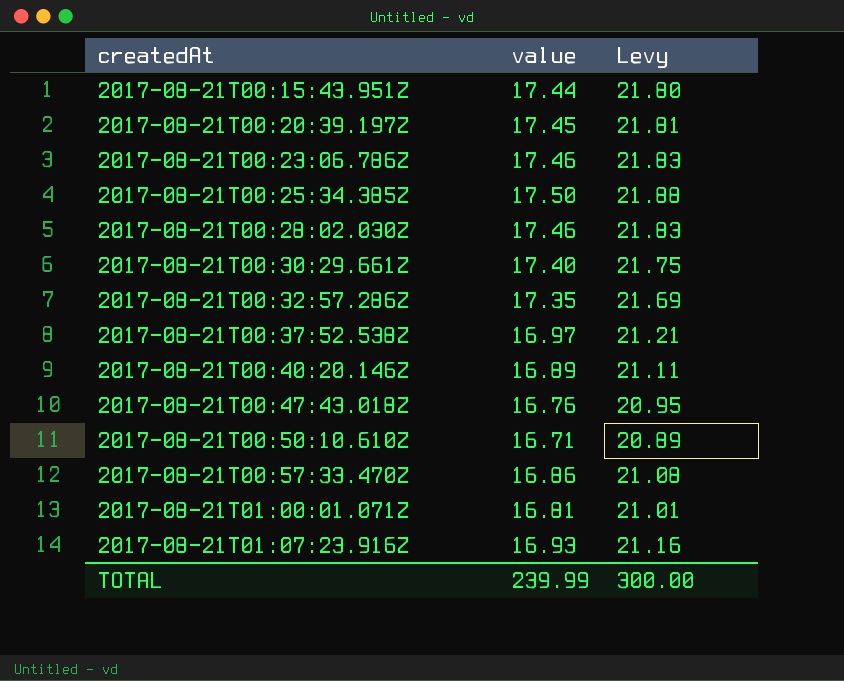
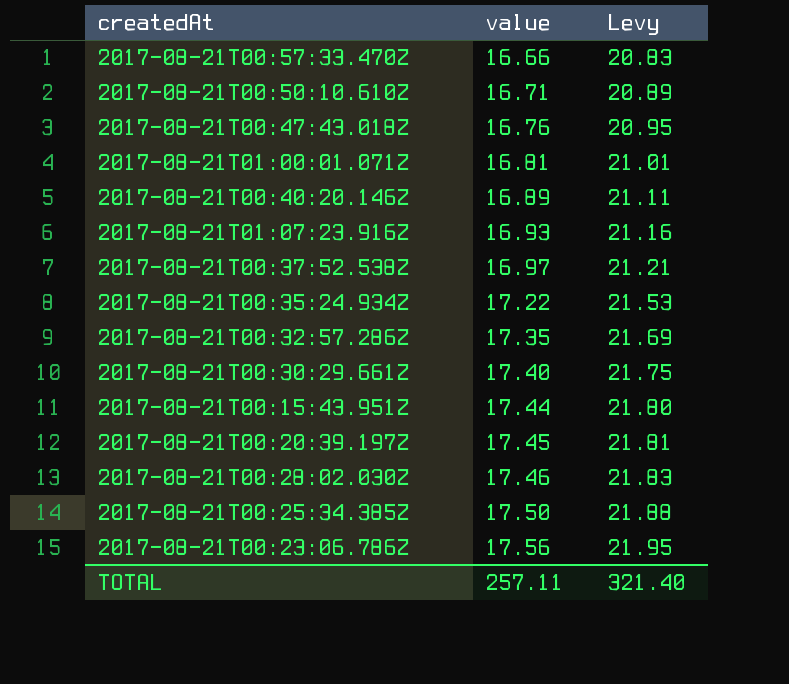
row order: createdAt ascending -> value ascending
2017-08-21T00:57:33.470Z | value: 16.86 -> 16.66
2017-08-21T00:57:33.470Z | Levy: 21.08 -> 20.83
row 2017-08-21T00:35:24.934Z: none -> 17.22 | 21.53
2017-08-21T00:23:06.786Z | value: 17.46 -> 17.56
2017-08-21T00:23:06.786Z | Levy: 21.83 -> 21.95
TOTAL | value: 239.99 -> 257.11
TOTAL | Levy: 300.00 -> 321.40

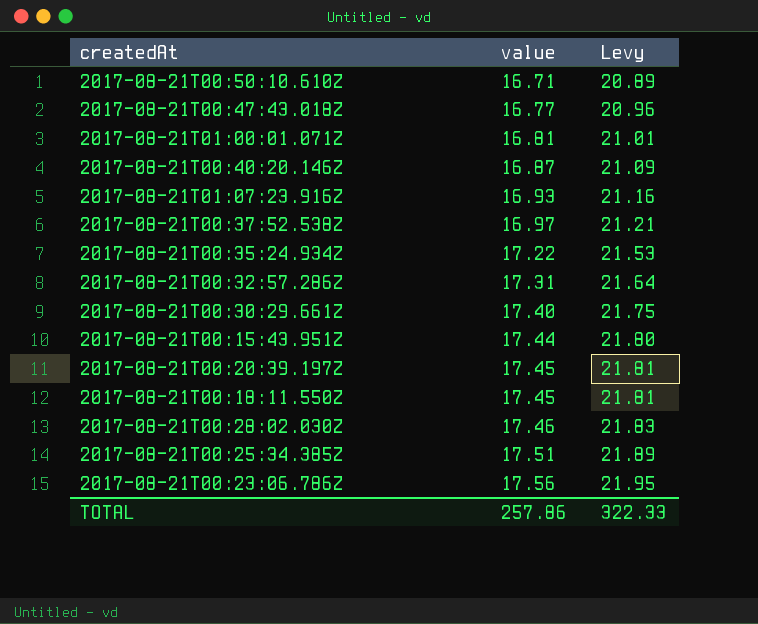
row 2017-08-21T00:57:33.470Z: 16.66 | 20.83 -> none
2017-08-21T00:47:43.018Z | value: 16.76 -> 16.77
2017-08-21T00:47:43.018Z | Levy: 20.95 -> 20.96
2017-08-21T00:40:20.146Z | value: 16.89 -> 16.87
2017-08-21T00:40:20.146Z | Levy: 21.11 -> 21.09
2017-08-21T00:32:57.286Z | value: 17.35 -> 17.31
2017-08-21T00:32:57.286Z | Levy: 21.69 -> 21.64
row 2017-08-21T00:18:11.550Z: none -> 17.45 | 21.81
2017-08-21T00:25:34.385Z | value: 17.50 -> 17.51
2017-08-21T00:25:34.385Z | Levy: 21.88 -> 21.89
TOTAL | value: 257.11 -> 257.86
TOTAL | Levy: 321.40 -> 322.33

